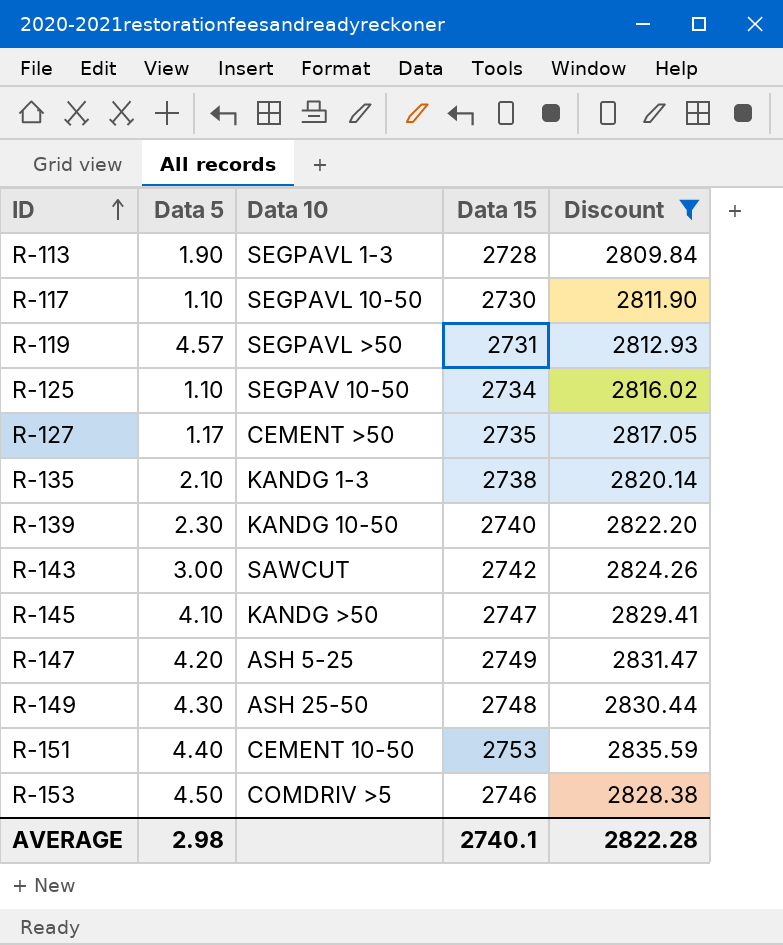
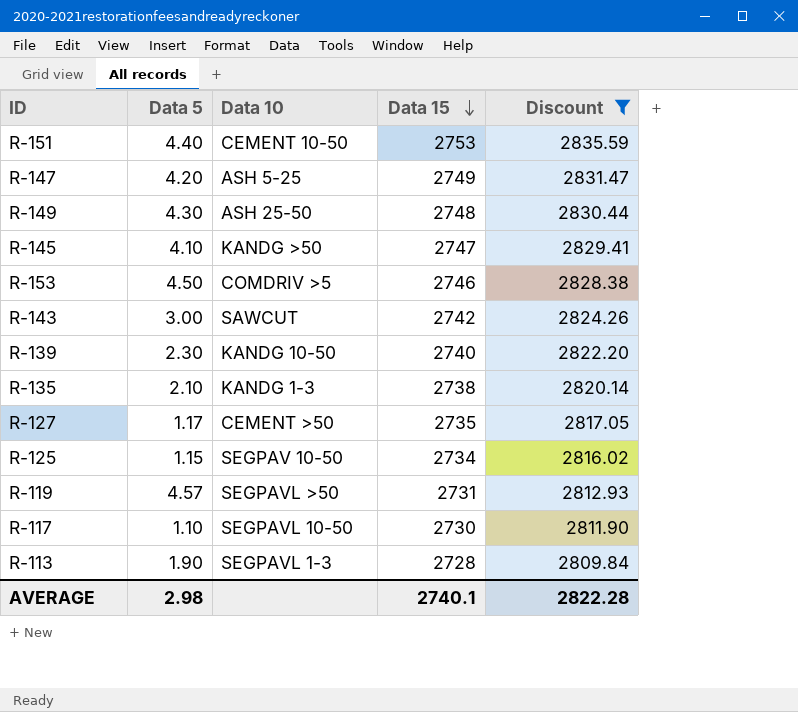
row order: ID ascending -> Data 15 descending
R-125 | Data 5: 1.10 -> 1.15

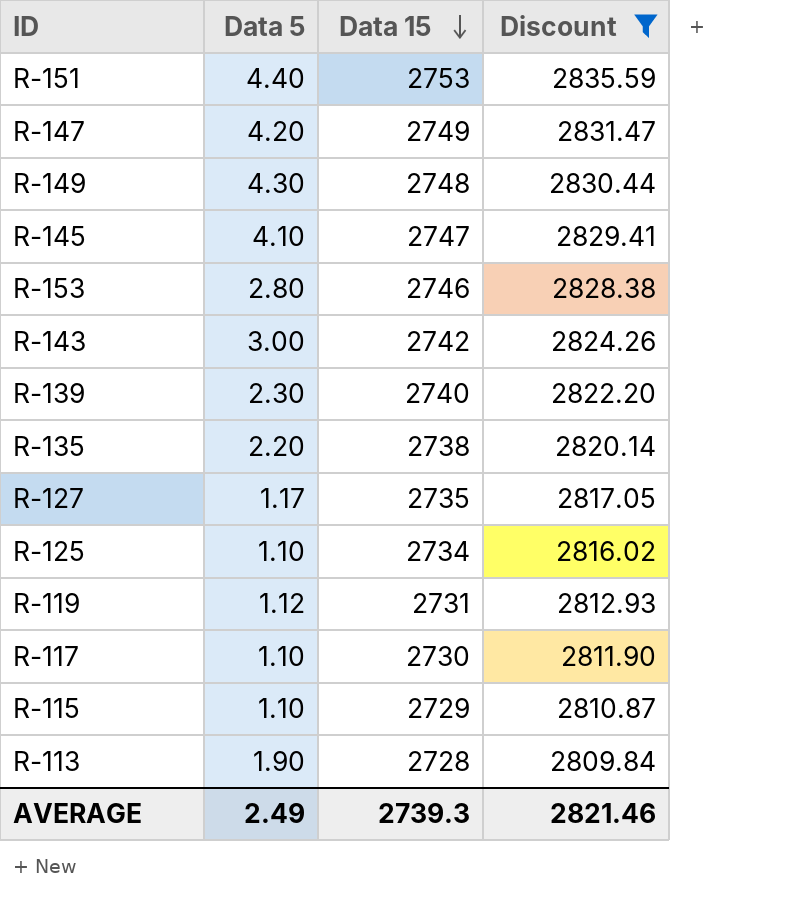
column Data 10 | position: 3 -> none
R-153 | Data 5: 4.50 -> 2.80
R-135 | Data 5: 2.10 -> 2.20
R-125 | Data 5: 1.15 -> 1.10
R-119 | Data 5: 4.57 -> 1.12
row R-115: none -> 1.10 | 2729 | 2810.87
AVERAGE | Data 5: 2.98 -> 2.49
AVERAGE | Data 15: 2740.1 -> 2739.3
AVERAGE | Discount: 2822.28 -> 2821.46

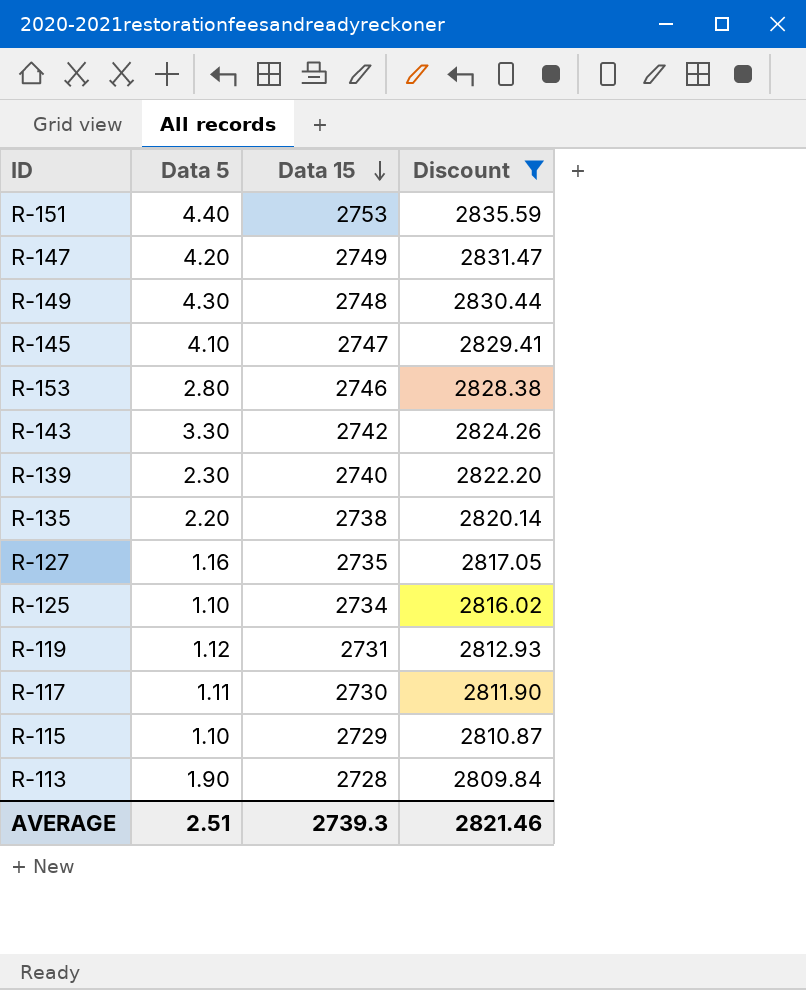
R-143 | Data 5: 3.00 -> 3.30
R-127 | Data 5: 1.17 -> 1.16
R-117 | Data 5: 1.10 -> 1.11
AVERAGE | Data 5: 2.49 -> 2.51

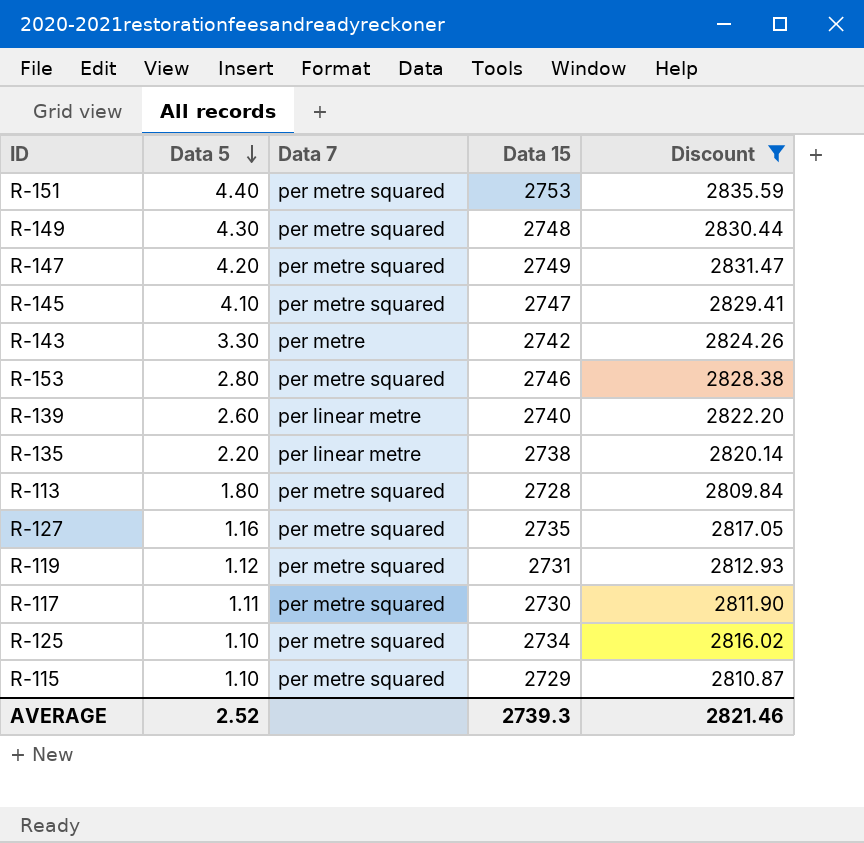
row order: Data 15 descending -> Data 5 descending
column Data 7 | position: none -> 3
R-139 | Data 5: 2.30 -> 2.60
R-113 | Data 5: 1.90 -> 1.80
AVERAGE | Data 5: 2.51 -> 2.52

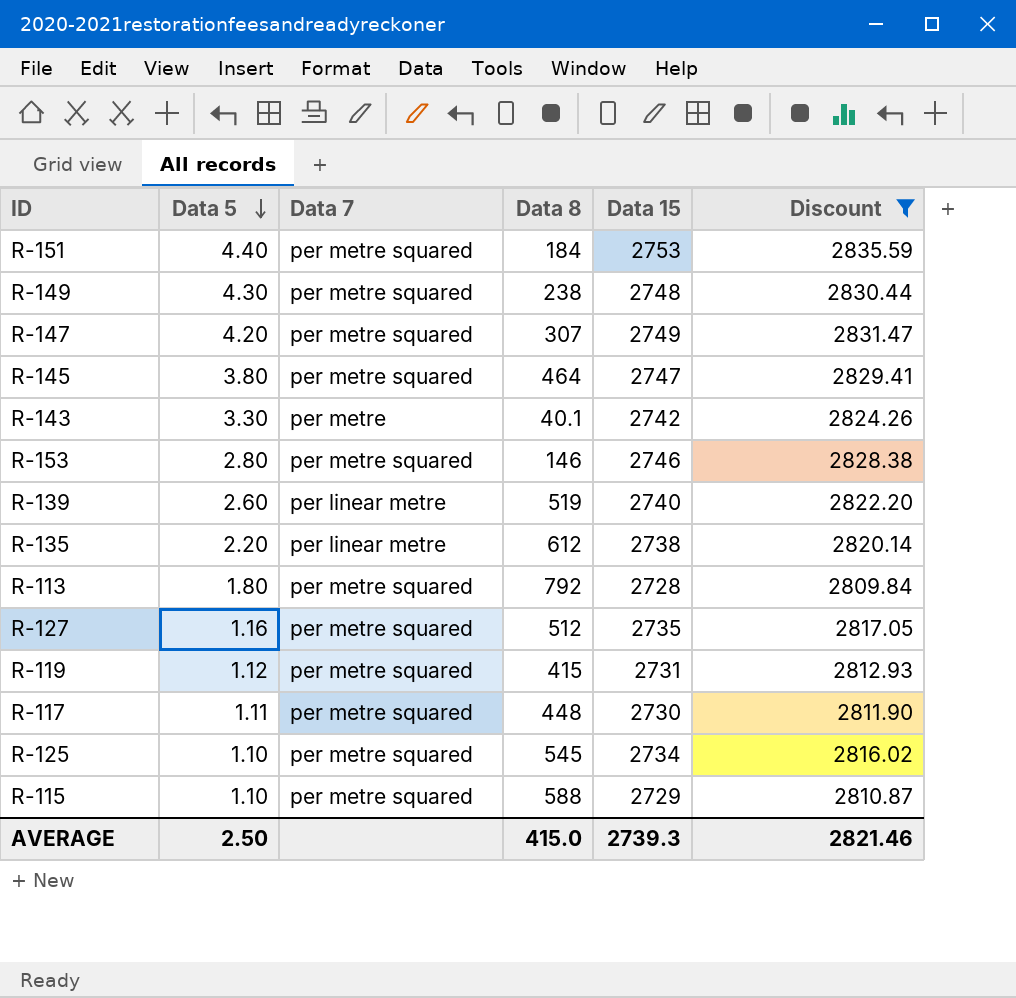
column Data 8 | position: none -> 4
R-145 | Data 5: 4.10 -> 3.80
AVERAGE | Data 5: 2.52 -> 2.50

